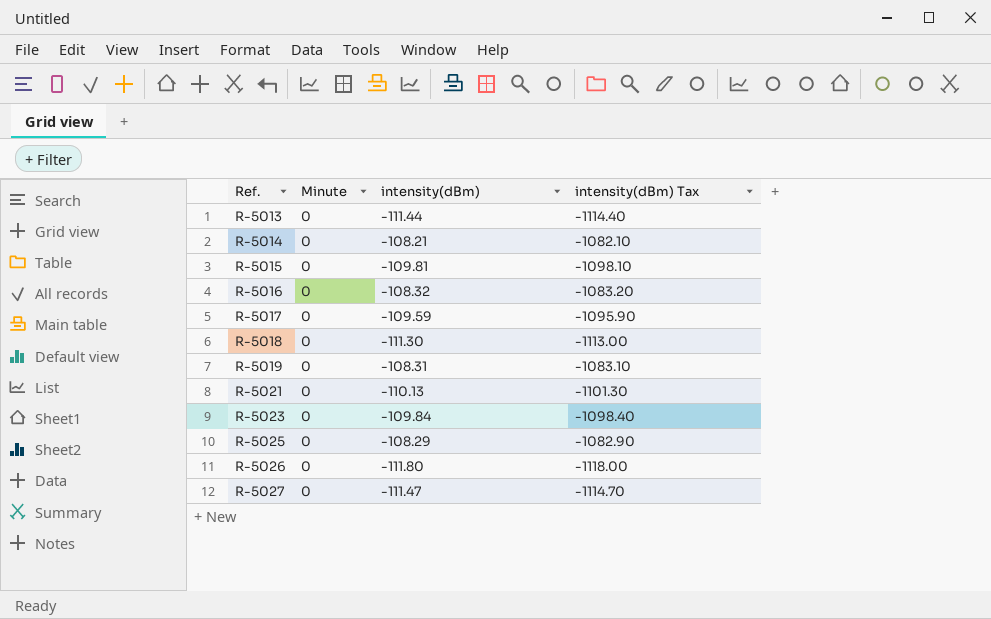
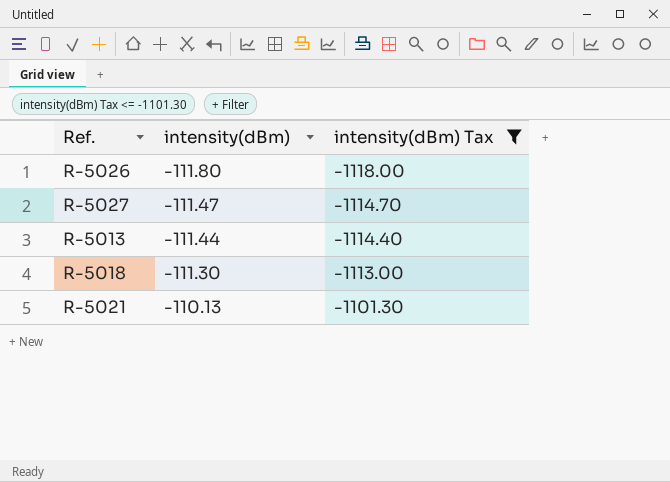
filter: none -> intensity(dBm) Tax <= -1101.30
row order: Ref. ascending -> intensity(dBm) ascending
column Minute | position: 2 -> none

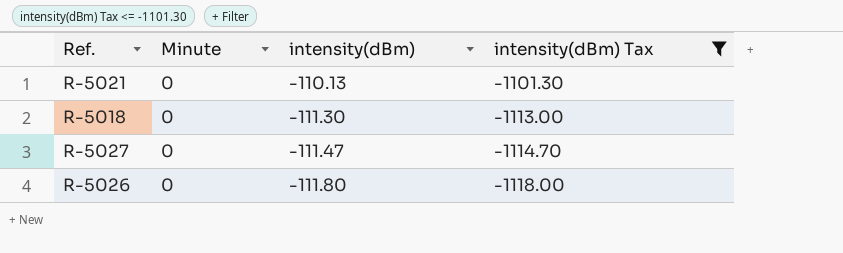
row order: intensity(dBm) ascending -> intensity(dBm) descending
column Minute | position: none -> 2
row R-5013: -111.44 | -1114.40 -> none

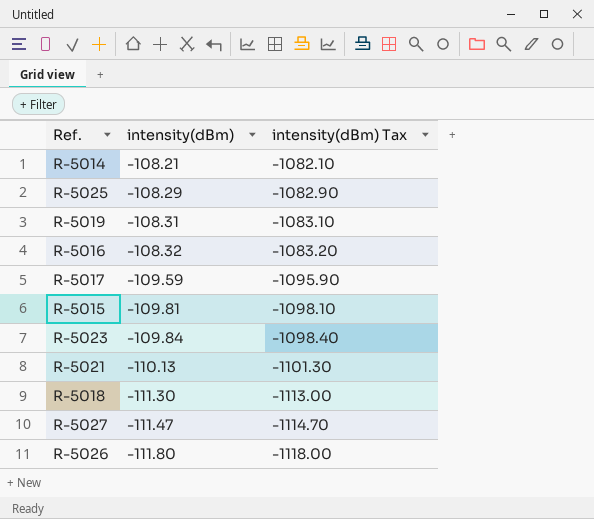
filter: intensity(dBm) Tax <= -1101.30 -> none
column Minute | position: 2 -> none

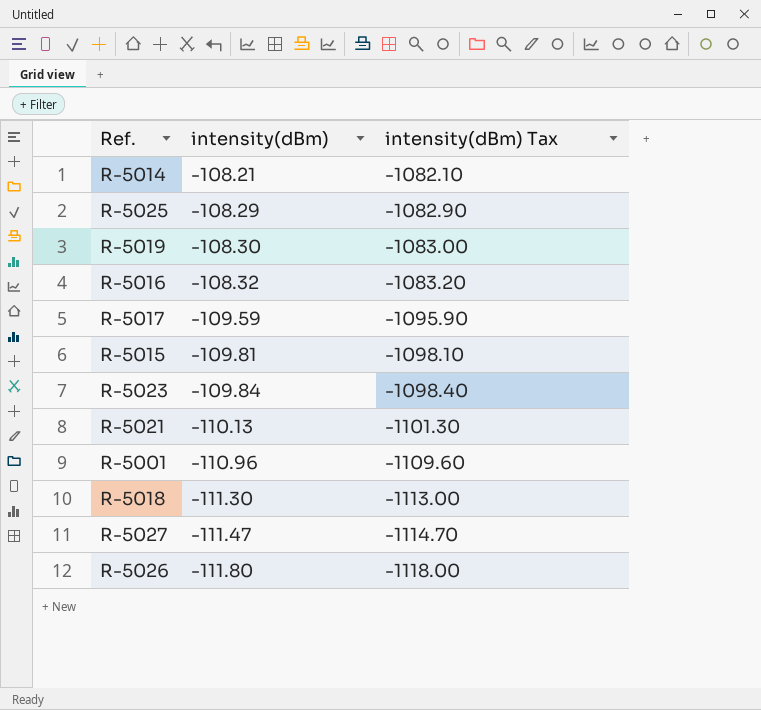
R-5019 | intensity(dBm): -108.31 -> -108.30
R-5019 | intensity(dBm) Tax: -1083.10 -> -1083.00
row R-5001: none -> -110.96 | -1109.60

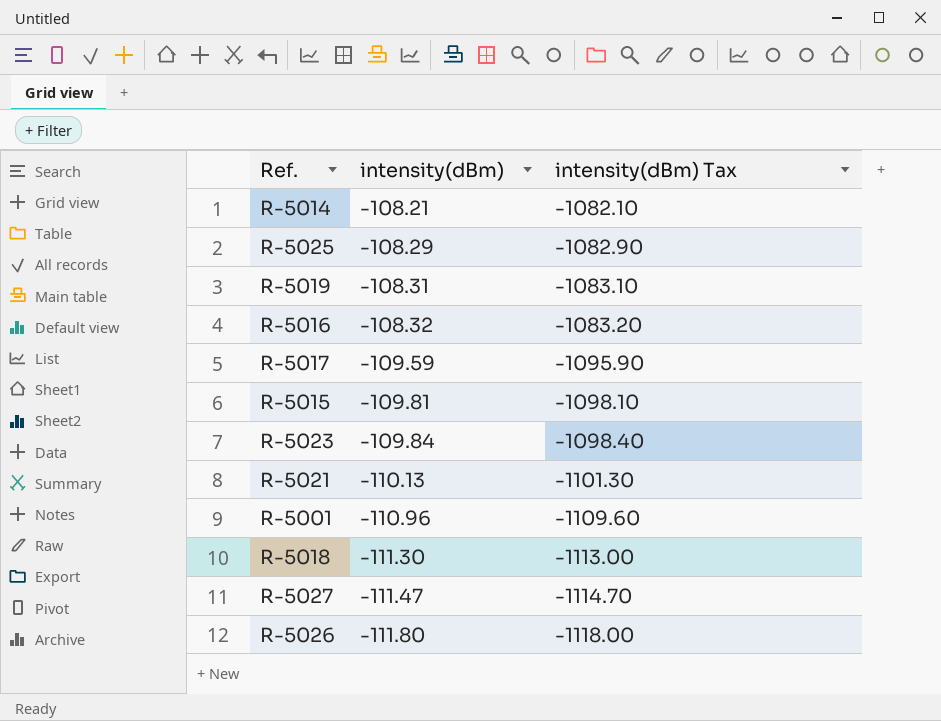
R-5019 | intensity(dBm): -108.30 -> -108.31
R-5019 | intensity(dBm) Tax: -1083.00 -> -1083.10

